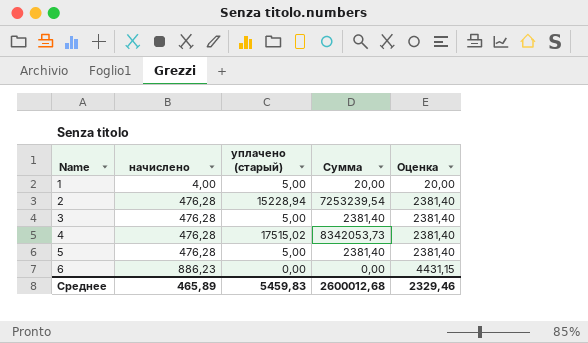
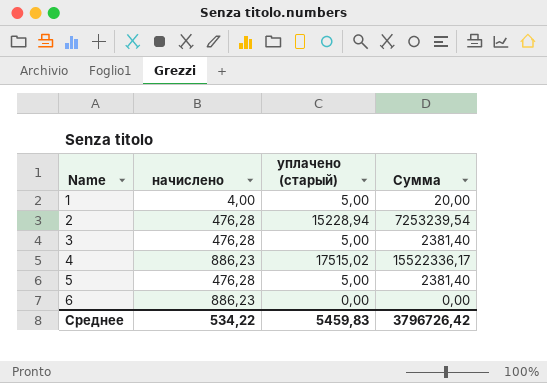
column Оценка | formula: [начислено] * 5 -> none
4 | начислено: 476,28 -> 886,23
4 | Сумма: 8342053,73 -> 15522336,17
Среднее | начислено: 465,89 -> 534,22
Среднее | Сумма: 2600012,68 -> 3796726,42

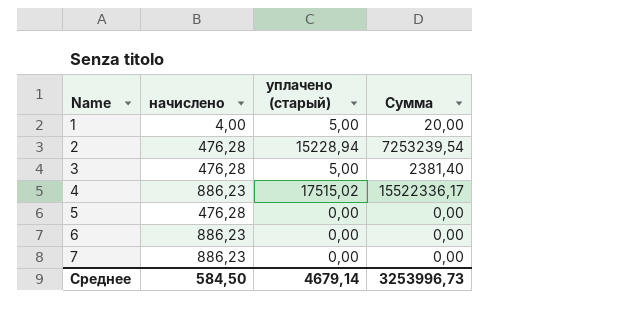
5 | уплачено (старый): 5,00 -> 0,00
5 | Сумма: 2381,40 -> 0,00
row 7: none -> 886,23 | 0,00 | 0,00
Среднее | начислено: 534,22 -> 584,50
Среднее | уплачено (старый): 5459,83 -> 4679,14
Среднее | Сумма: 3796726,42 -> 3253996,73

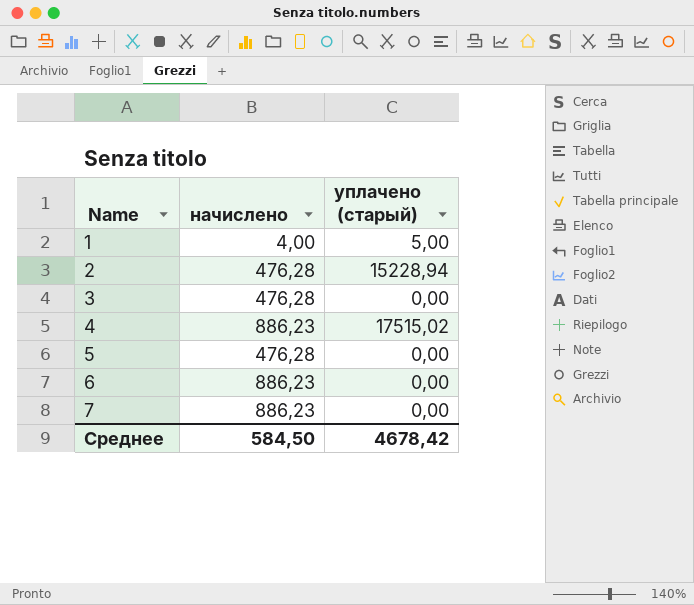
column Сумма | formula: [начислено] * [уплачено (старый)] -> none
3 | уплачено (старый): 5,00 -> 0,00
Среднее | уплачено (старый): 4679,14 -> 4678,42

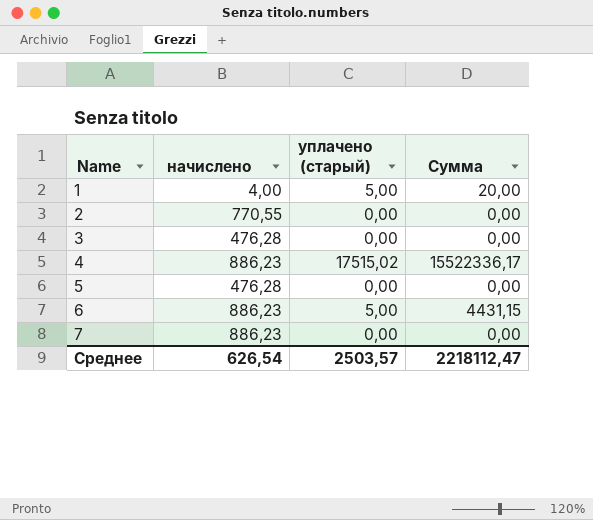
column Сумма | formula: none -> [начислено] * [уплачено (старый)]
2 | начислено: 476,28 -> 770,55
2 | уплачено (старый): 15228,94 -> 0,00
6 | уплачено (старый): 0,00 -> 5,00
Среднее | начислено: 584,50 -> 626,54
Среднее | уплачено (старый): 4678,42 -> 2503,57

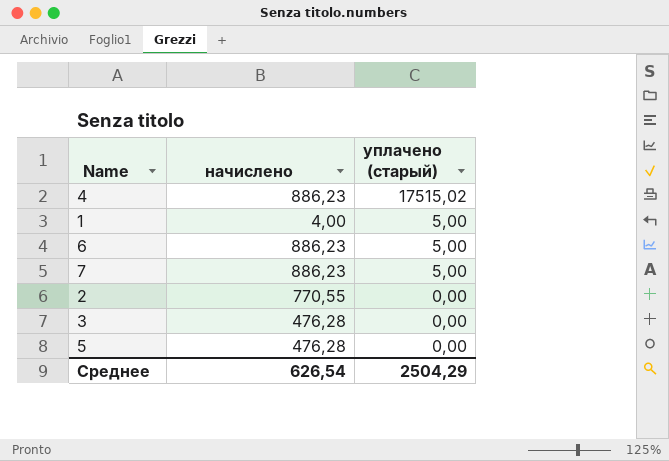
row order: Name ascending -> уплачено (старый) descending
column Сумма | formula: [начислено] * [уплачено (старый)] -> none
7 | уплачено (старый): 0,00 -> 5,00
Среднее | уплачено (старый): 2503,57 -> 2504,29

